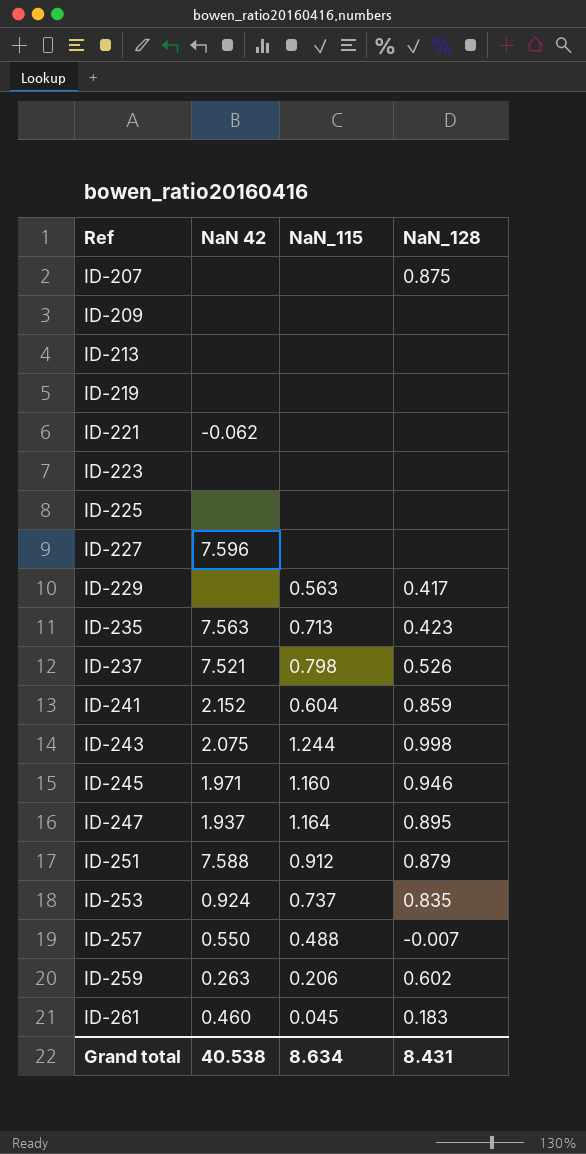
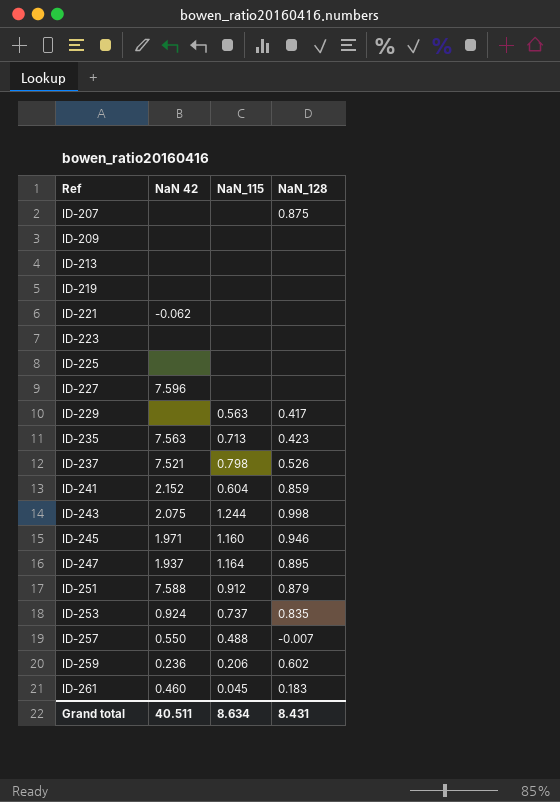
ID-259 | NaN 42: 0.263 -> 0.236
Grand total | NaN 42: 40.538 -> 40.511

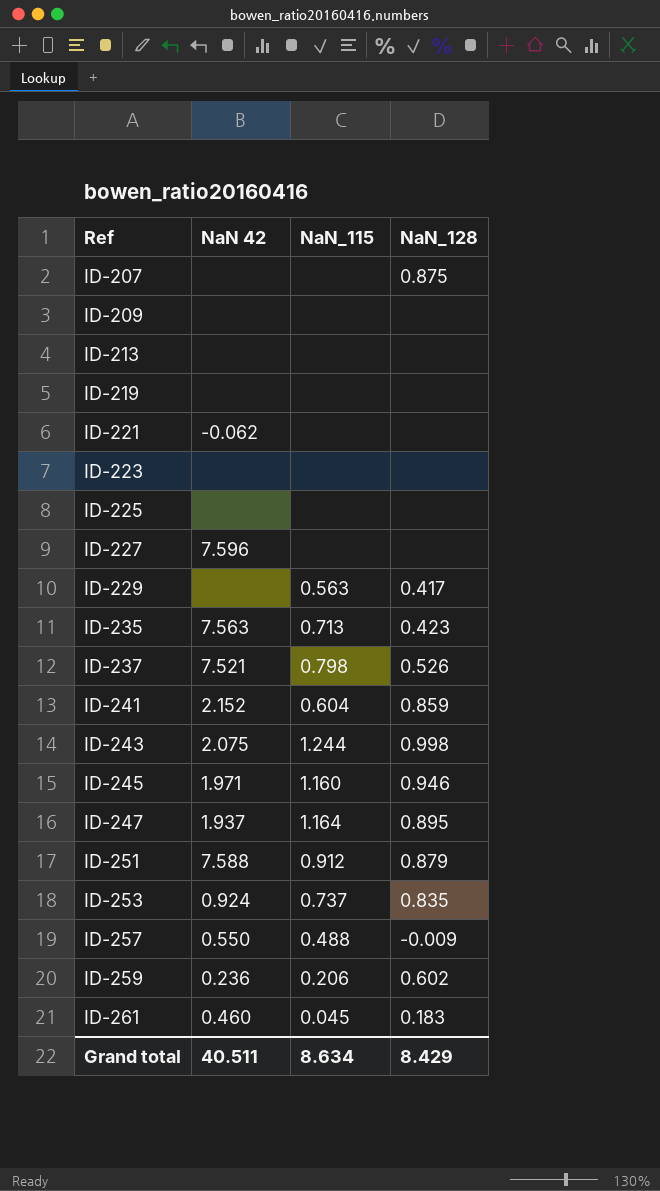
ID-257 | NaN_128: -0.007 -> -0.009
Grand total | NaN_128: 8.431 -> 8.429

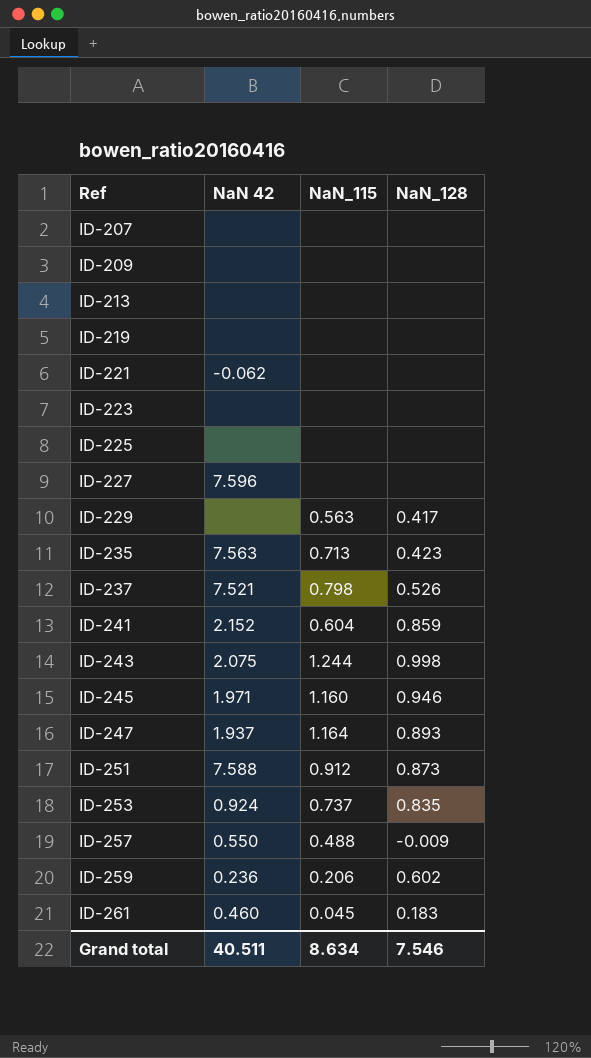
ID-207 | NaN_128: 0.875 -> none
ID-247 | NaN_128: 0.895 -> 0.893
ID-251 | NaN_128: 0.879 -> 0.873
Grand total | NaN_128: 8.429 -> 7.546

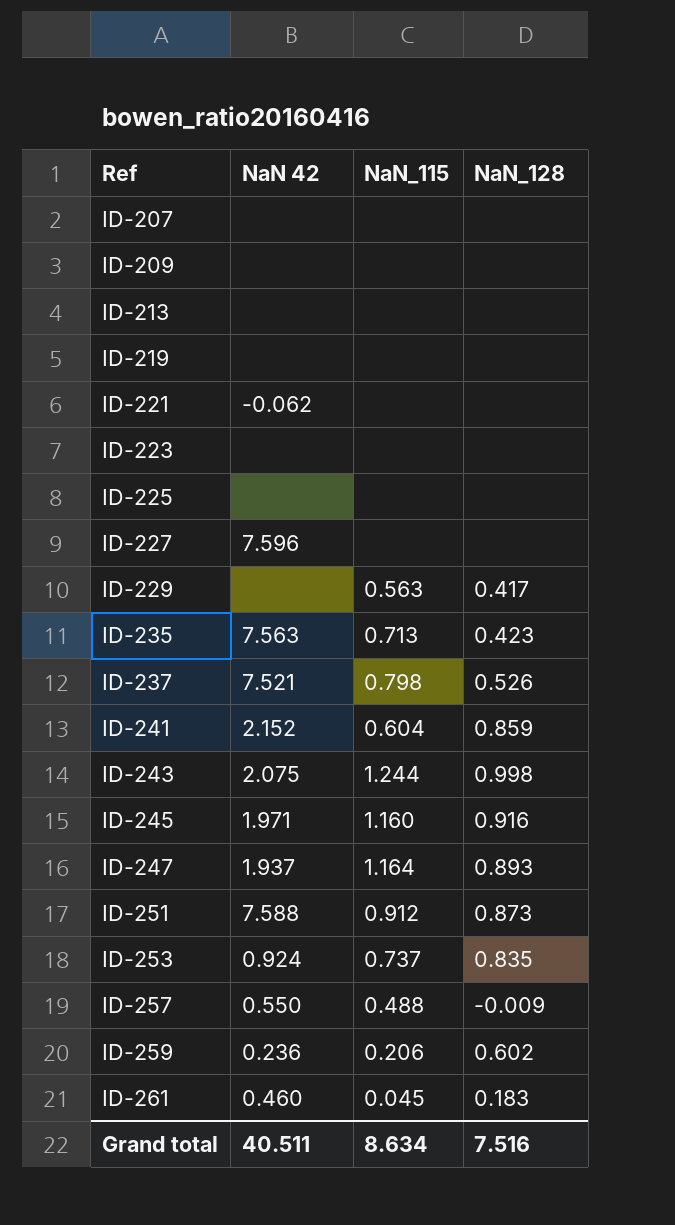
ID-245 | NaN_128: 0.946 -> 0.916
Grand total | NaN_128: 7.546 -> 7.516

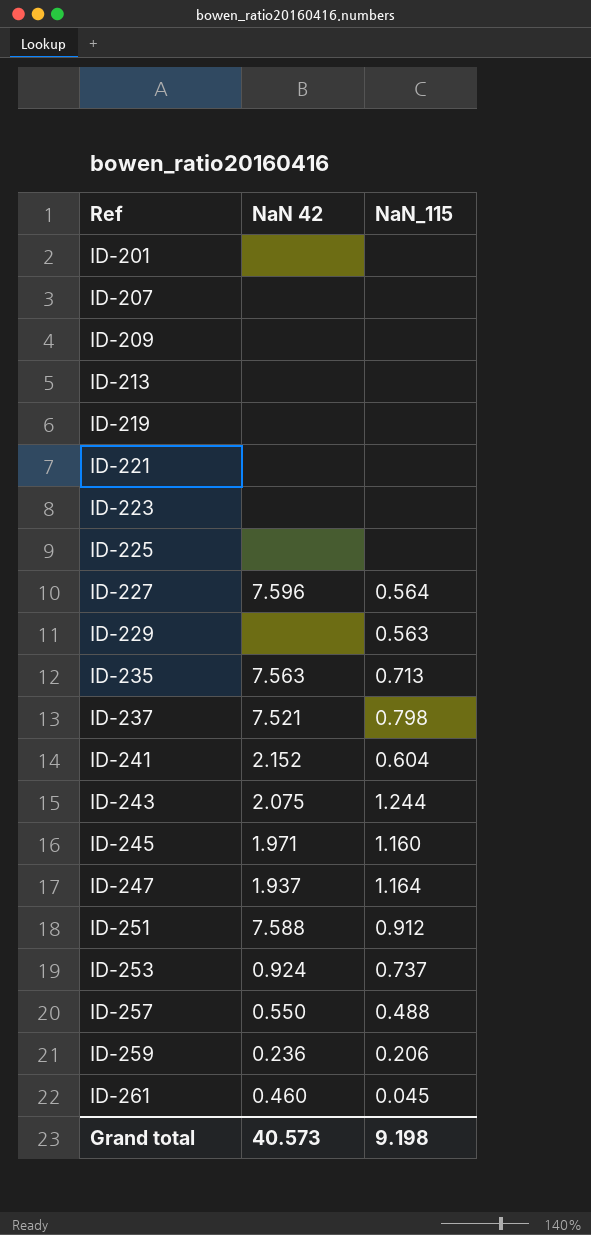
column NaN_128 | position: 4 -> none
row ID-201: none -> none | none
ID-221 | NaN 42: -0.062 -> none
ID-227 | NaN_115: none -> 0.564
Grand total | NaN 42: 40.511 -> 40.573
Grand total | NaN_115: 8.634 -> 9.198

